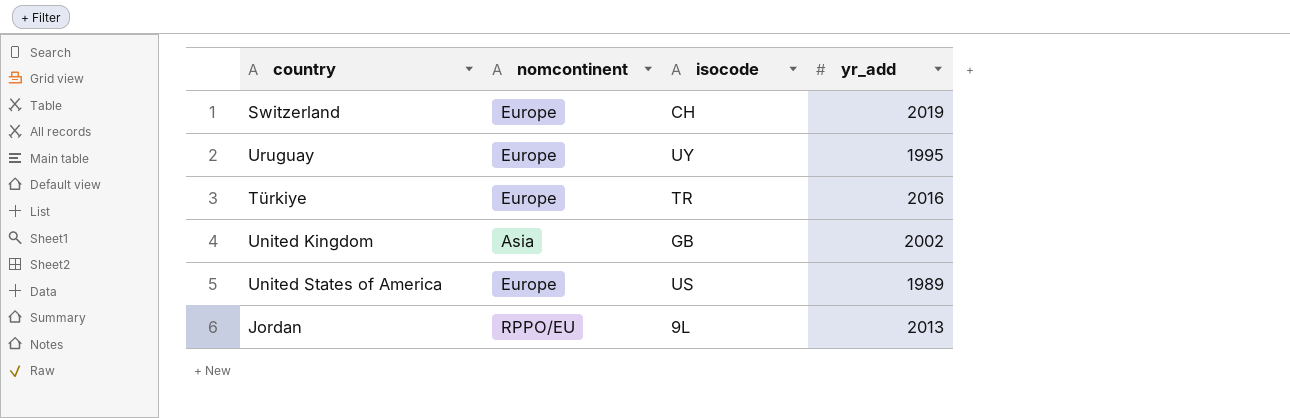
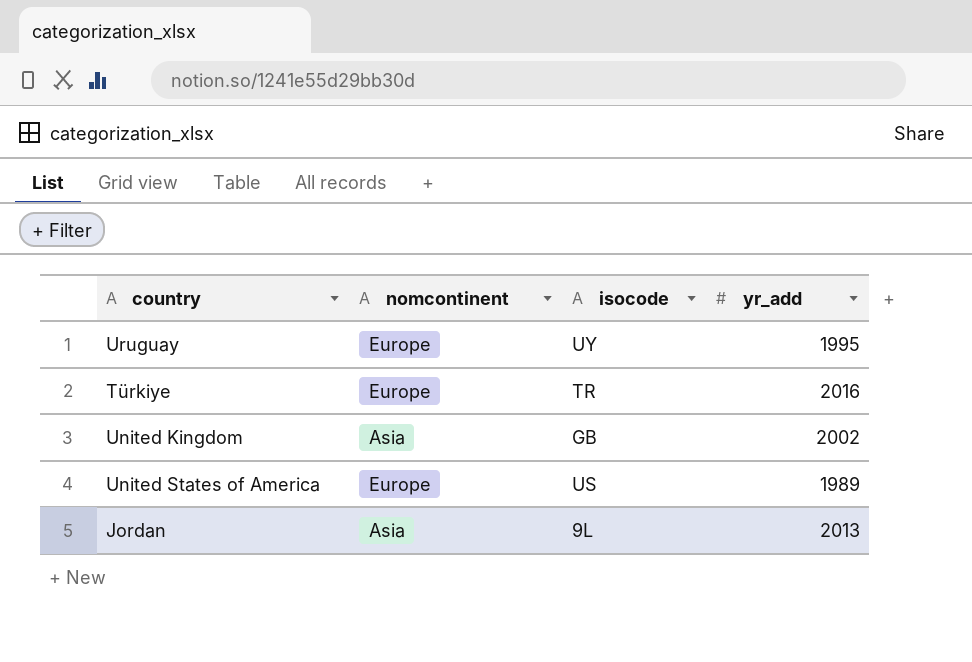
row Switzerland: Europe | CH | 2019 -> none
Jordan | nomcontinent: RPPO/EU -> Asia

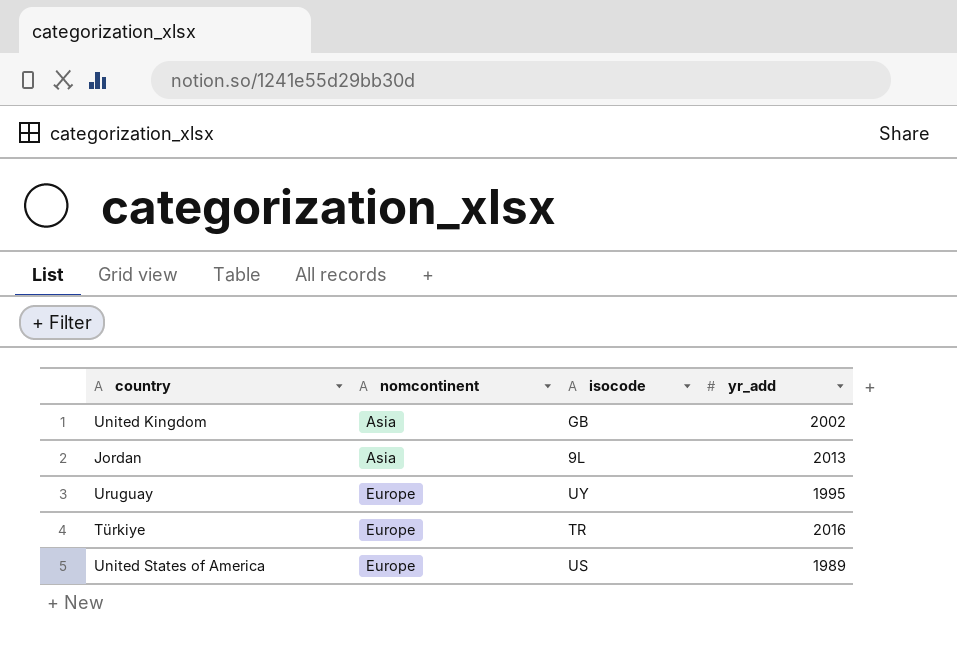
row order: none -> nomcontinent ascending

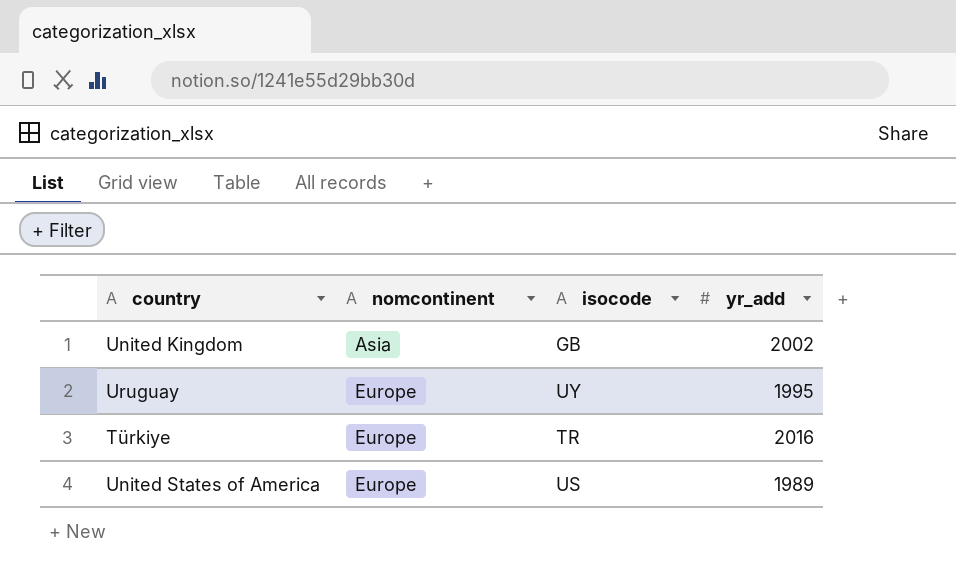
row Jordan: Asia | 9L | 2013 -> none

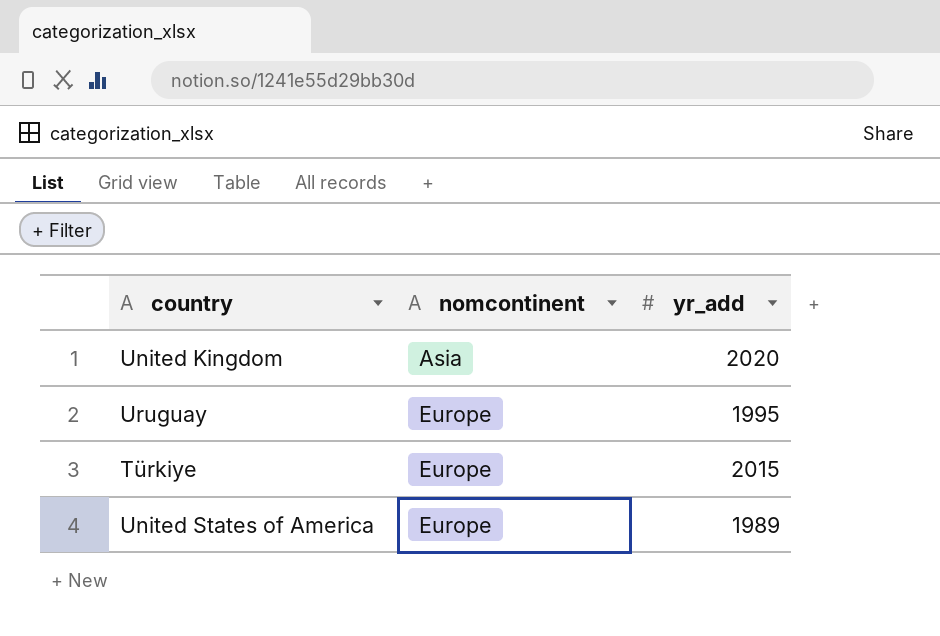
column isocode | position: 3 -> none
United Kingdom | yr_add: 2002 -> 2020
Türkiye | yr_add: 2016 -> 2015

